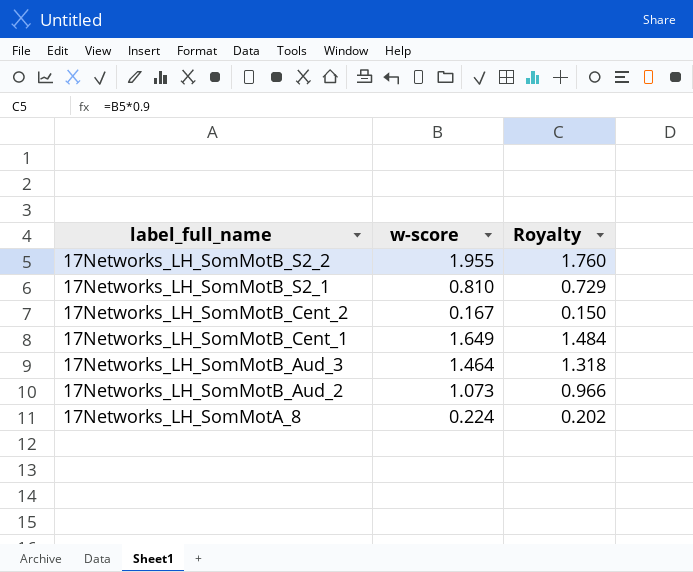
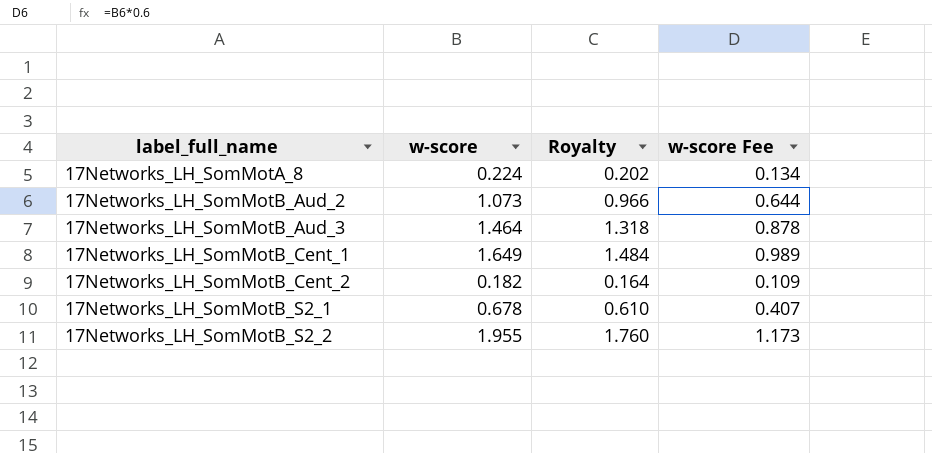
row order: label_full_name descending -> label_full_name ascending
column w-score Fee | formula: none -> [w-score] * 0.6
17Networks_LH_SomMotB_Cent_2 | w-score: 0.167 -> 0.182
17Networks_LH_SomMotB_Cent_2 | Royalty: 0.150 -> 0.164
17Networks_LH_SomMotB_S2_1 | w-score: 0.810 -> 0.678
17Networks_LH_SomMotB_S2_1 | Royalty: 0.729 -> 0.610

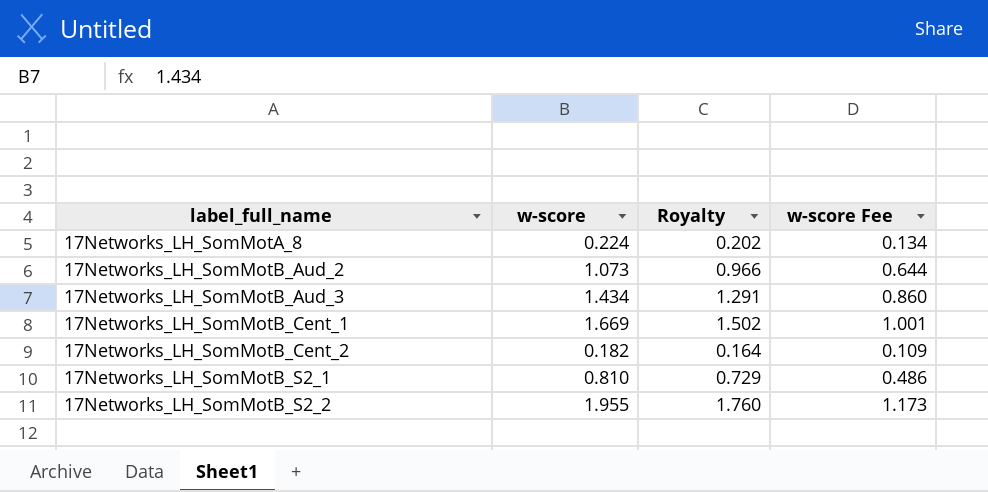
17Networks_LH_SomMotB_Aud_3 | w-score: 1.464 -> 1.434
17Networks_LH_SomMotB_Aud_3 | Royalty: 1.318 -> 1.291
17Networks_LH_SomMotB_Aud_3 | w-score Fee: 0.878 -> 0.860
17Networks_LH_SomMotB_Cent_1 | w-score: 1.649 -> 1.669
17Networks_LH_SomMotB_Cent_1 | Royalty: 1.484 -> 1.502
17Networks_LH_SomMotB_Cent_1 | w-score Fee: 0.989 -> 1.001
17Networks_LH_SomMotB_S2_1 | w-score: 0.678 -> 0.810
17Networks_LH_SomMotB_S2_1 | Royalty: 0.610 -> 0.729
17Networks_LH_SomMotB_S2_1 | w-score Fee: 0.407 -> 0.486

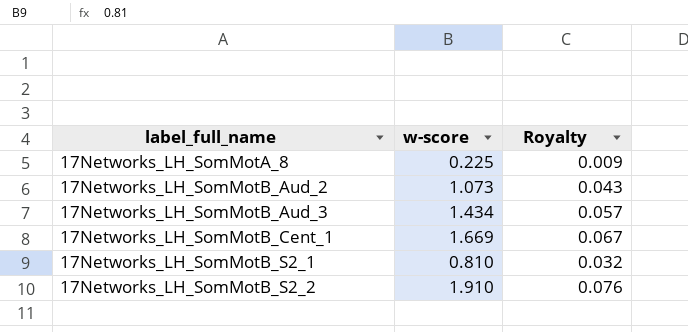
column w-score Fee | formula: [w-score] * 0.6 -> none
column Royalty | formula: [w-score] * 0.9 -> [w-score] * 0.04
row 17Networks_LH_SomMotB_Cent_2: 0.182 | 0.164 | 0.109 -> none
17Networks_LH_SomMotA_8 | w-score: 0.224 -> 0.225
17Networks_LH_SomMotB_S2_2 | w-score: 1.955 -> 1.910

